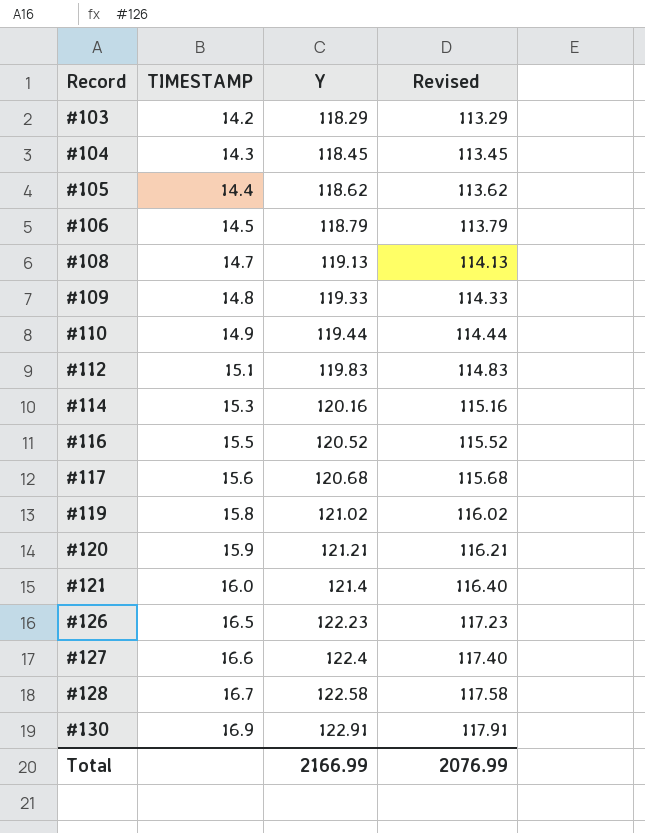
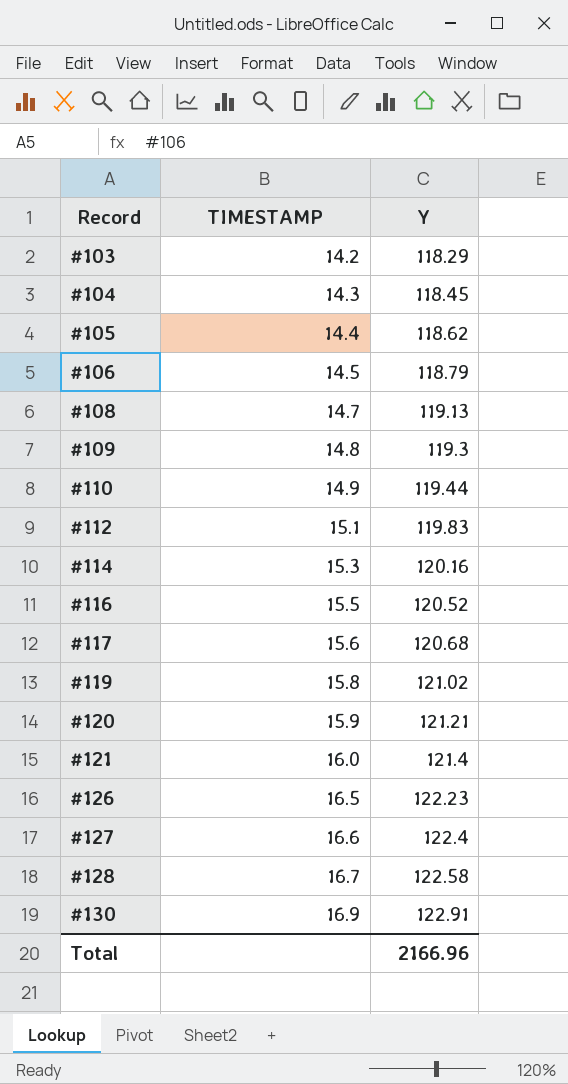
column Revised | formula: [Y] - 5 -> none
#109 | Y: 119.33 -> 119.3
Total | Y: 2166.99 -> 2166.96

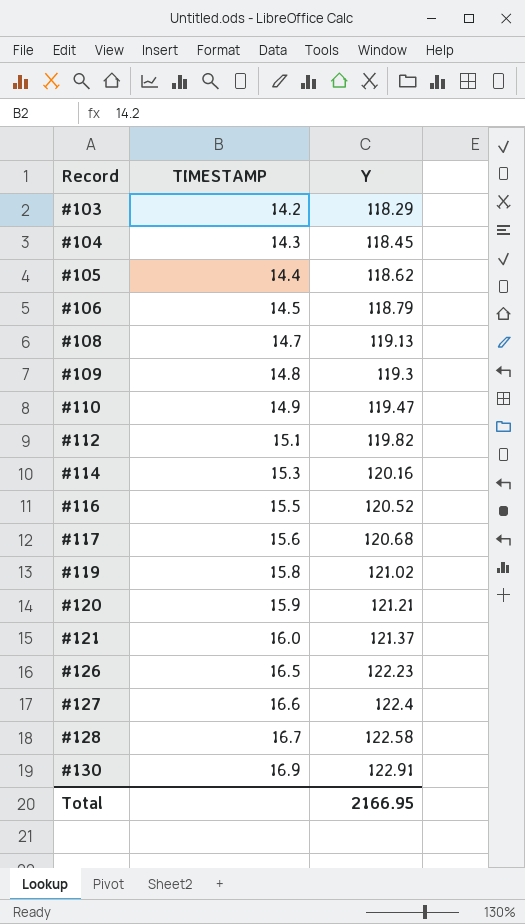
#110 | Y: 119.44 -> 119.47
#112 | Y: 119.83 -> 119.82
#121 | Y: 121.4 -> 121.37
Total | Y: 2166.96 -> 2166.95

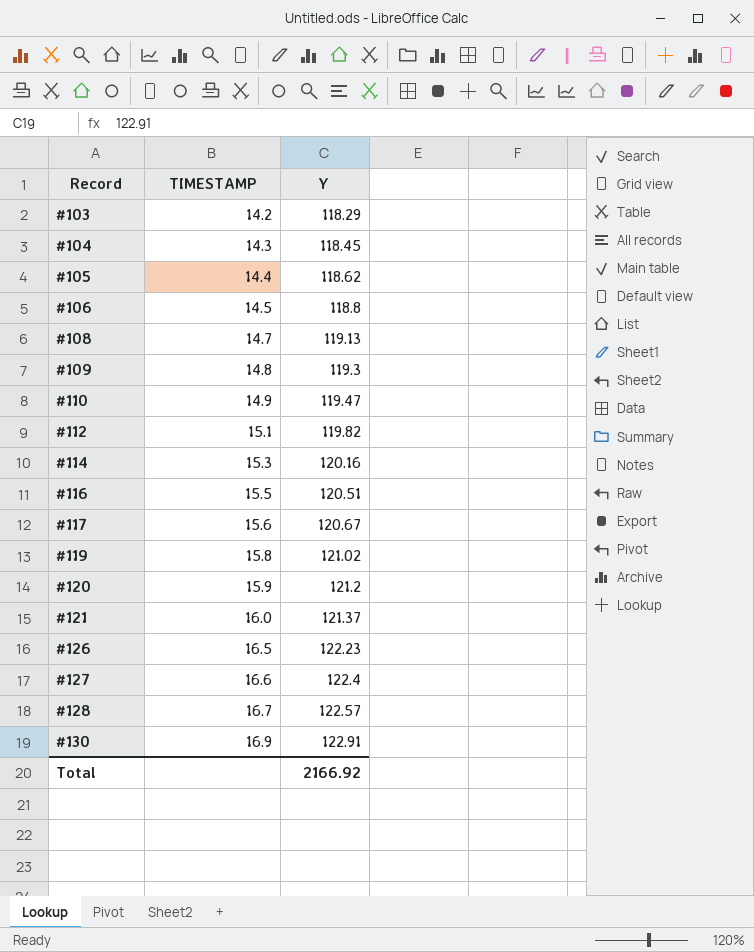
#106 | Y: 118.79 -> 118.8
#116 | Y: 120.52 -> 120.51
#117 | Y: 120.68 -> 120.67
#120 | Y: 121.21 -> 121.2
#128 | Y: 122.58 -> 122.57
Total | Y: 2166.95 -> 2166.92

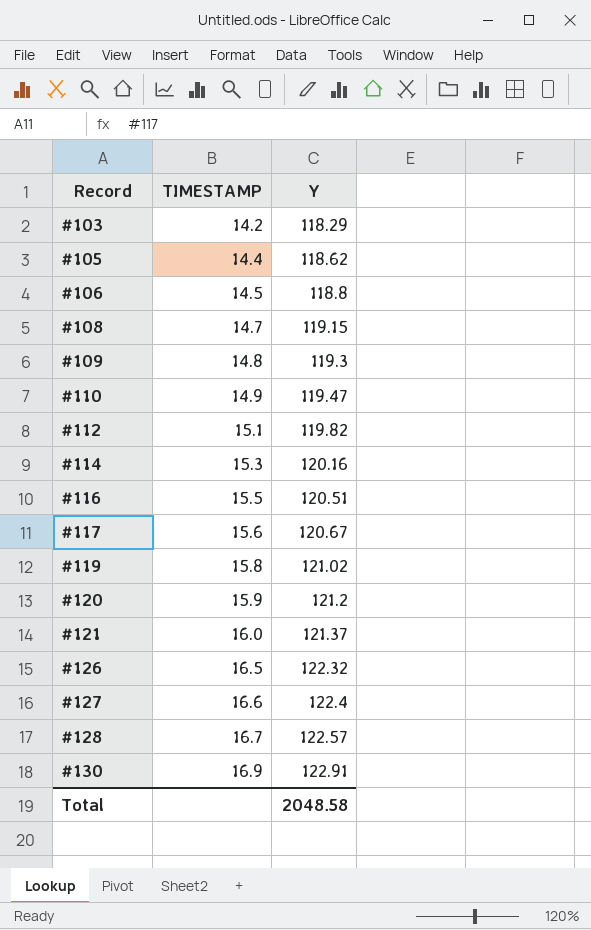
row #104: 14.3 | 118.45 -> none
#108 | Y: 119.13 -> 119.15
#126 | Y: 122.23 -> 122.32
Total | Y: 2166.92 -> 2048.58

